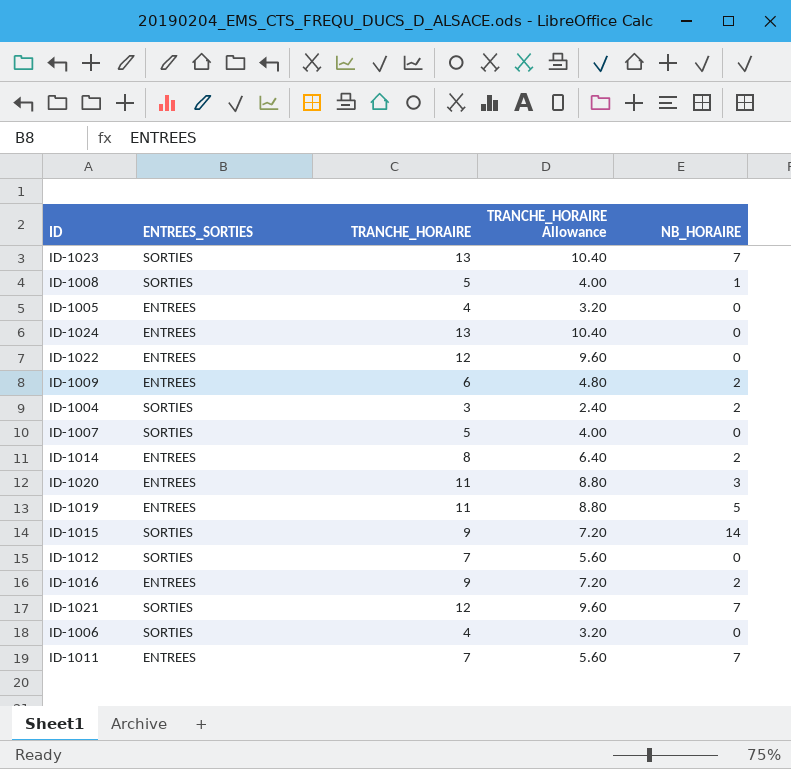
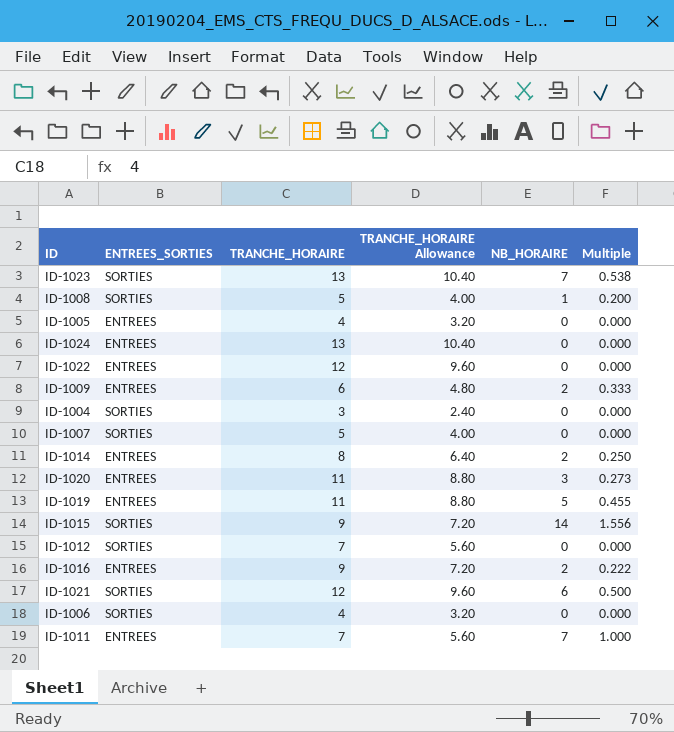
column Multiple | formula: none -> [NB_HORAIRE] / [TRANCHE_HORAIRE]
ID-1004 | NB_HORAIRE: 2 -> 0
ID-1021 | NB_HORAIRE: 7 -> 6

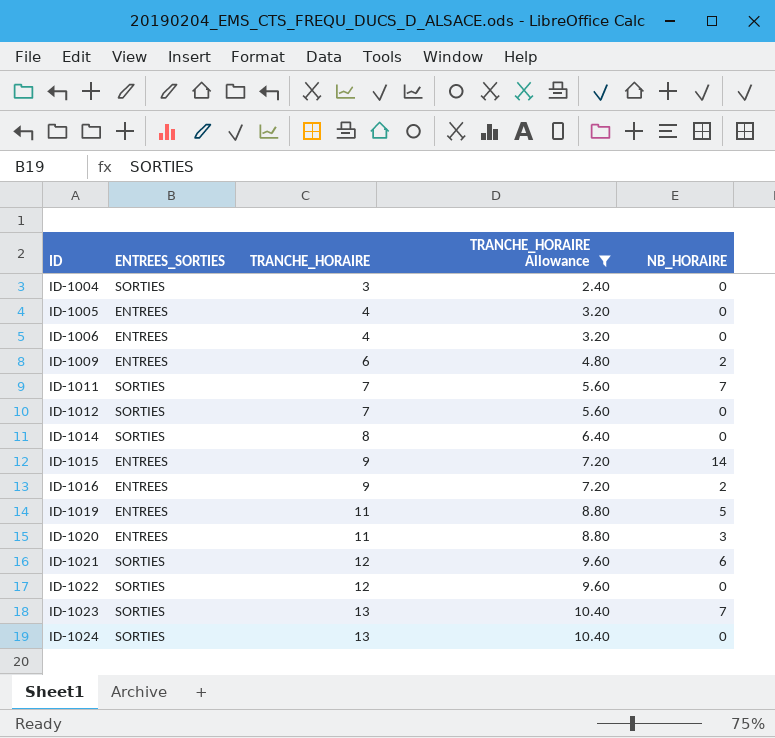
filter: none -> TRANCHE_HORAIRE Allowance != 4.00
row order: none -> ID ascending
column Multiple | formula: [NB_HORAIRE] / [TRANCHE_HORAIRE] -> none
ID-1006 | ENTREES_SORTIES: SORTIES -> ENTREES
ID-1011 | ENTREES_SORTIES: ENTREES -> SORTIES
ID-1014 | ENTREES_SORTIES: ENTREES -> SORTIES
ID-1014 | NB_HORAIRE: 2 -> 0
ID-1015 | ENTREES_SORTIES: SORTIES -> ENTREES
ID-1022 | ENTREES_SORTIES: ENTREES -> SORTIES
ID-1024 | ENTREES_SORTIES: ENTREES -> SORTIES

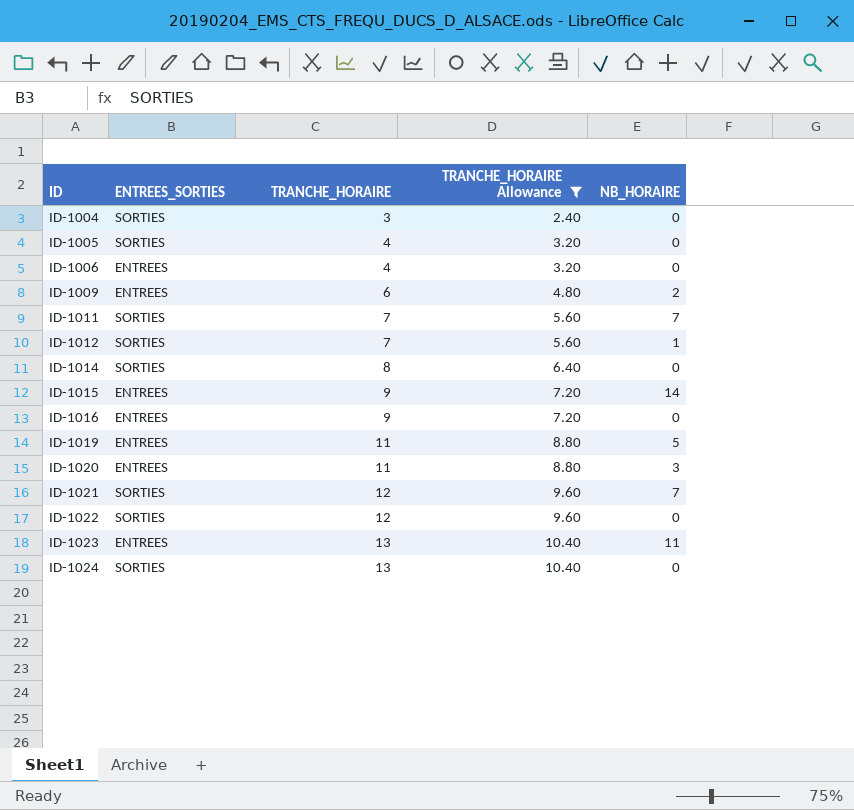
ID-1005 | ENTREES_SORTIES: ENTREES -> SORTIES
ID-1012 | NB_HORAIRE: 0 -> 1
ID-1016 | NB_HORAIRE: 2 -> 0
ID-1021 | NB_HORAIRE: 6 -> 7
ID-1023 | ENTREES_SORTIES: SORTIES -> ENTREES
ID-1023 | NB_HORAIRE: 7 -> 11

